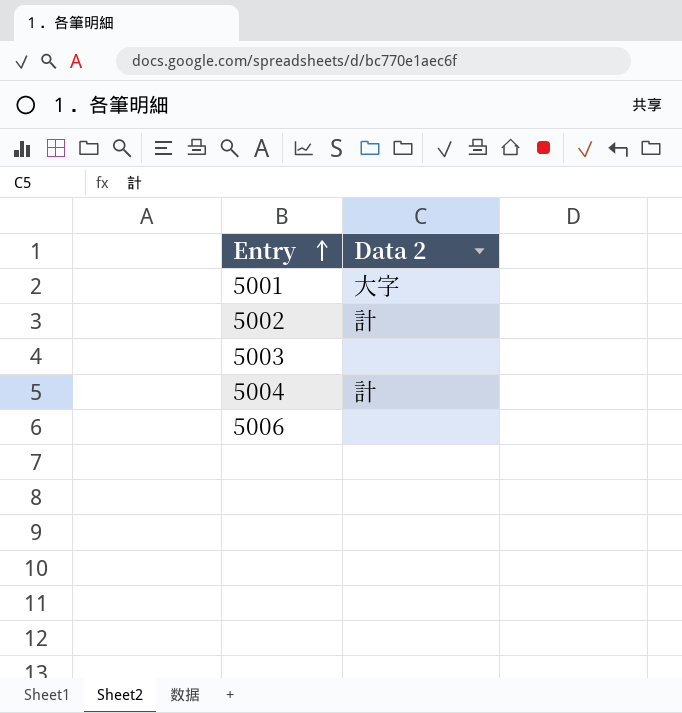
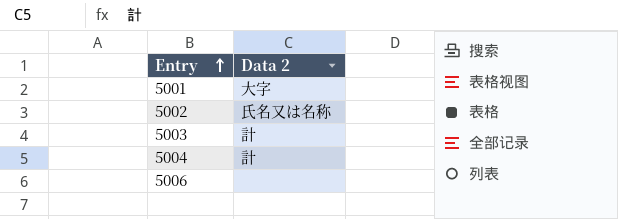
5002 | Data 2: 計 -> 氏名又は名称
5003 | Data 2: none -> 計

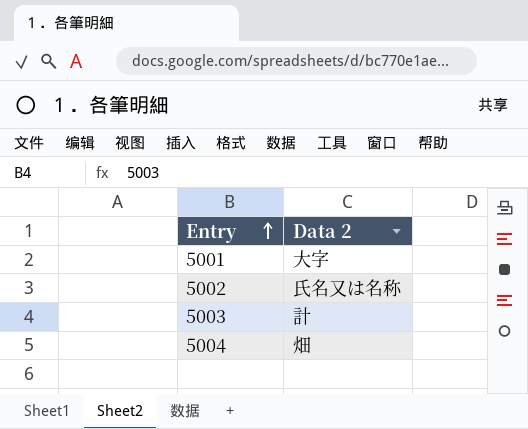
row 5006: none -> none
5004 | Data 2: 計 -> 畑

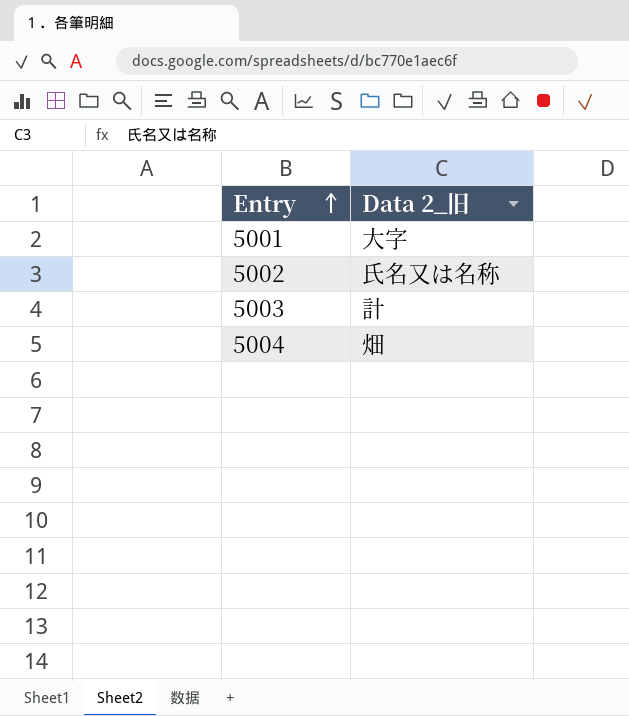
column name: Data 2 -> Data 2_旧

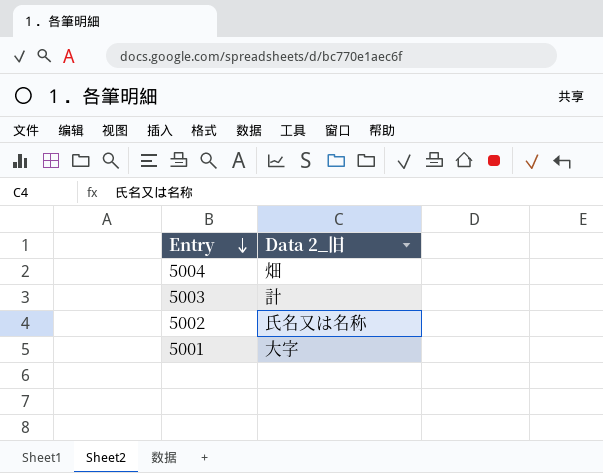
row order: Entry ascending -> Entry descending

